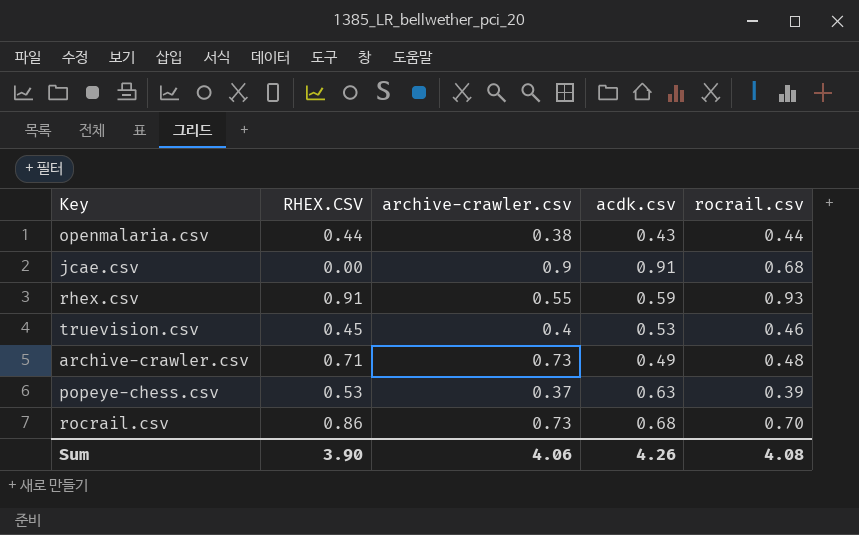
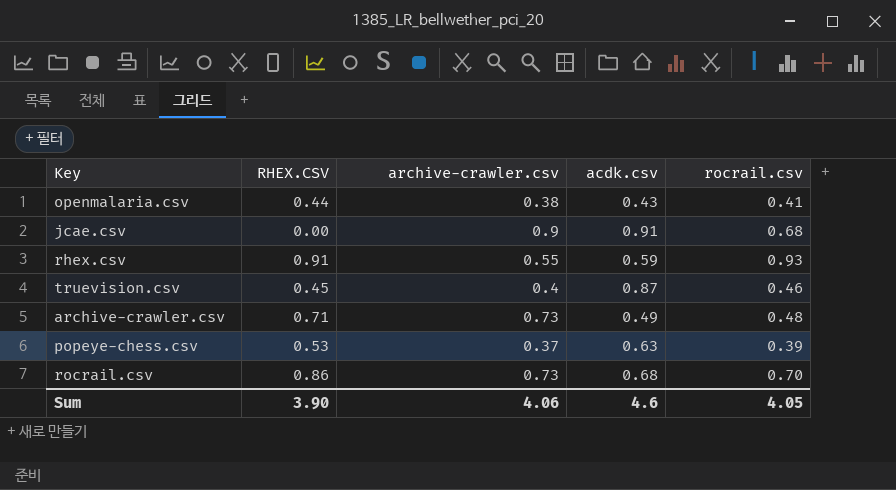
openmalaria.csv | rocrail.csv: 0.44 -> 0.41
truevision.csv | acdk.csv: 0.53 -> 0.87
Sum | acdk.csv: 4.26 -> 4.6
Sum | rocrail.csv: 4.08 -> 4.05

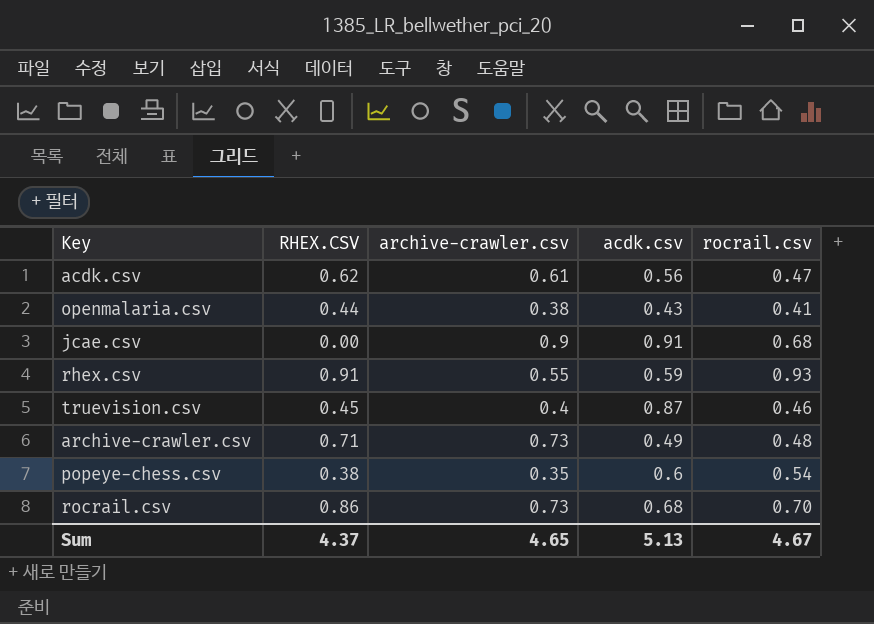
row acdk.csv: none -> 0.62 | 0.61 | 0.56 | 0.47
popeye-chess.csv | RHEX.CSV: 0.53 -> 0.38
popeye-chess.csv | archive-crawler.csv: 0.37 -> 0.35
popeye-chess.csv | acdk.csv: 0.63 -> 0.6
popeye-chess.csv | rocrail.csv: 0.39 -> 0.54
Sum | RHEX.CSV: 3.90 -> 4.37
Sum | archive-crawler.csv: 4.06 -> 4.65
Sum | acdk.csv: 4.6 -> 5.13
Sum | rocrail.csv: 4.05 -> 4.67

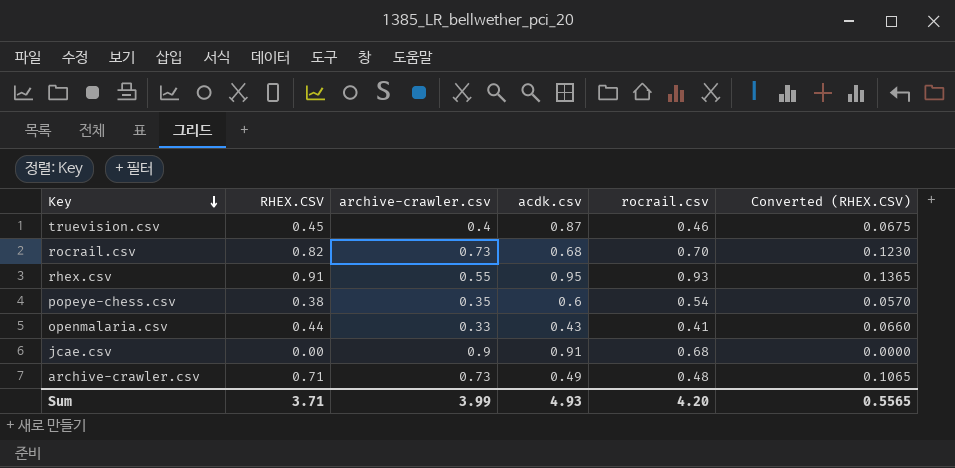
row order: none -> Key descending
column Converted (RHEX.CSV) | formula: none -> [RHEX.CSV] * 0.15
row acdk.csv: 0.62 | 0.61 | 0.56 | 0.47 -> none
rocrail.csv | RHEX.CSV: 0.86 -> 0.82
rhex.csv | acdk.csv: 0.59 -> 0.95
openmalaria.csv | archive-crawler.csv: 0.38 -> 0.33
Sum | RHEX.CSV: 4.37 -> 3.71
Sum | archive-crawler.csv: 4.65 -> 3.99
Sum | acdk.csv: 5.13 -> 4.93
Sum | rocrail.csv: 4.67 -> 4.20

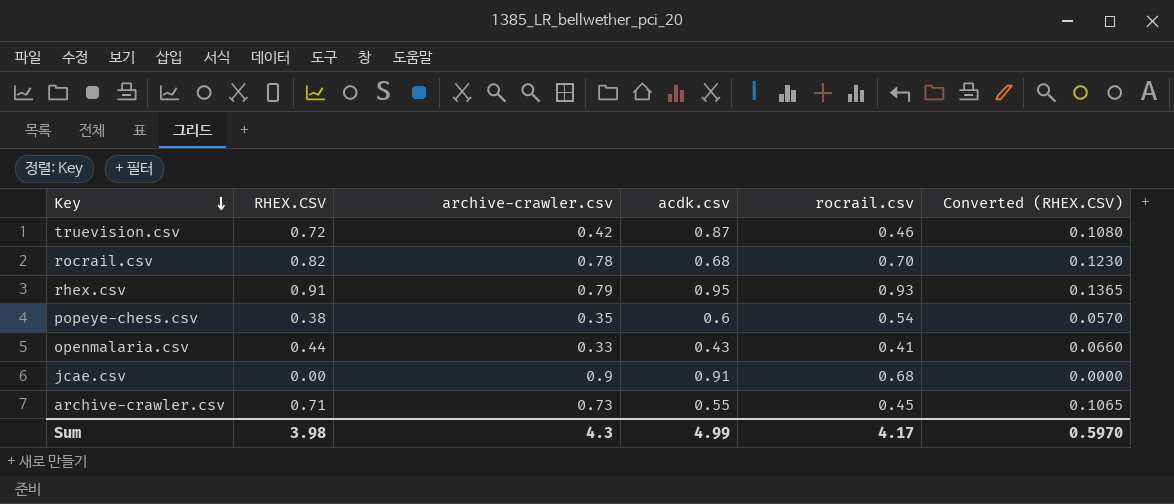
truevision.csv | RHEX.CSV: 0.45 -> 0.72
truevision.csv | archive-crawler.csv: 0.4 -> 0.42
truevision.csv | Converted (RHEX.CSV): 0.0675 -> 0.1080
rocrail.csv | archive-crawler.csv: 0.73 -> 0.78
rhex.csv | archive-crawler.csv: 0.55 -> 0.79
archive-crawler.csv | acdk.csv: 0.49 -> 0.55
archive-crawler.csv | rocrail.csv: 0.48 -> 0.45
Sum | RHEX.CSV: 3.71 -> 3.98
Sum | archive-crawler.csv: 3.99 -> 4.3
Sum | acdk.csv: 4.93 -> 4.99
Sum | rocrail.csv: 4.20 -> 4.17
Sum | Converted (RHEX.CSV): 0.5565 -> 0.5970

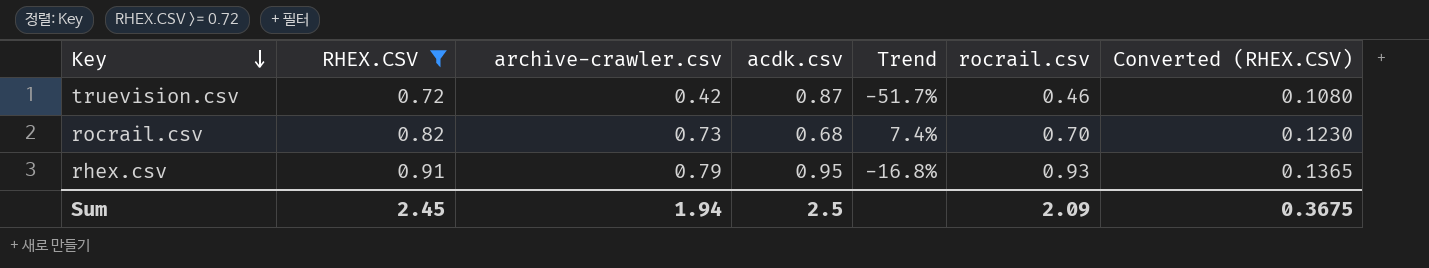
filter: none -> RHEX.CSV >= 0.72
column Trend | formula: none -> ([archive-crawler.csv] - [acdk.csv]) / [acdk.csv]
rocrail.csv | archive-crawler.csv: 0.78 -> 0.73
Sum | RHEX.CSV: 3.98 -> 2.45
Sum | archive-crawler.csv: 4.3 -> 1.94
Sum | acdk.csv: 4.99 -> 2.5
Sum | rocrail.csv: 4.17 -> 2.09
Sum | Converted (RHEX.CSV): 0.5970 -> 0.3675

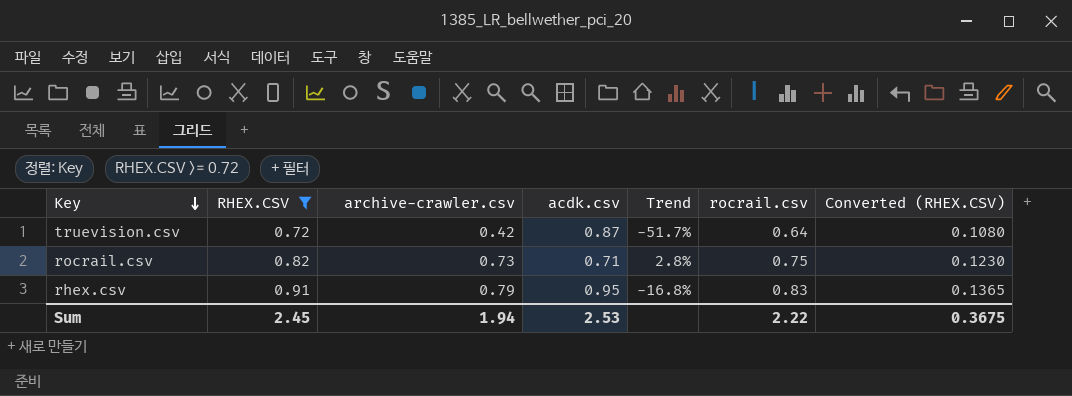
truevision.csv | rocrail.csv: 0.46 -> 0.64
rocrail.csv | acdk.csv: 0.68 -> 0.71
rocrail.csv | Trend: 7.4% -> 2.8%
rocrail.csv | rocrail.csv: 0.70 -> 0.75
rhex.csv | rocrail.csv: 0.93 -> 0.83
Sum | acdk.csv: 2.5 -> 2.53
Sum | rocrail.csv: 2.09 -> 2.22

